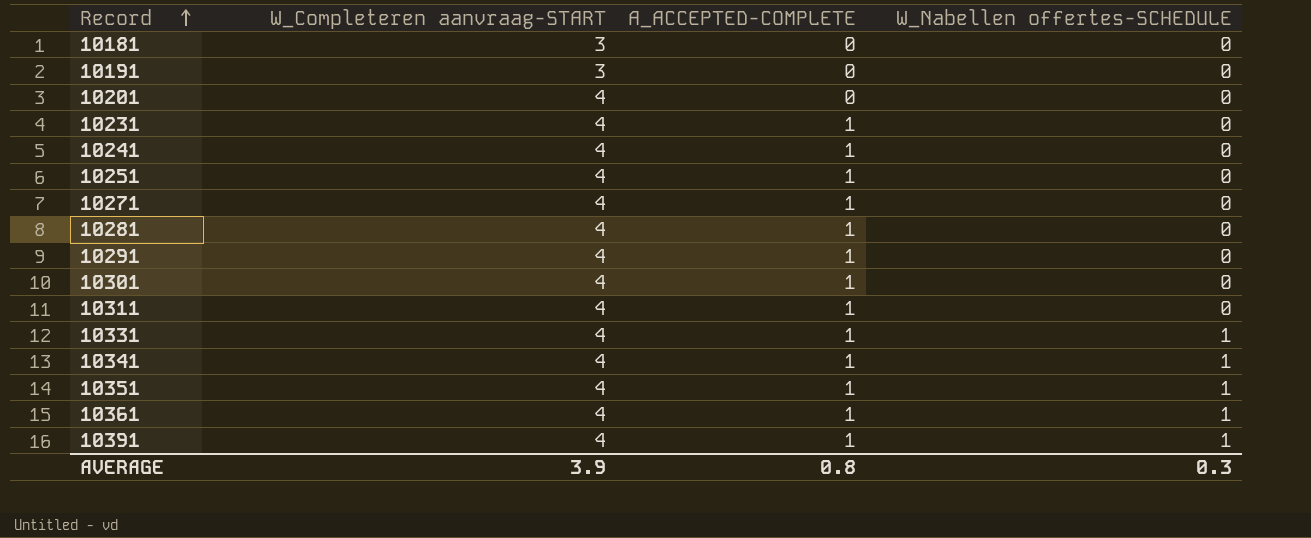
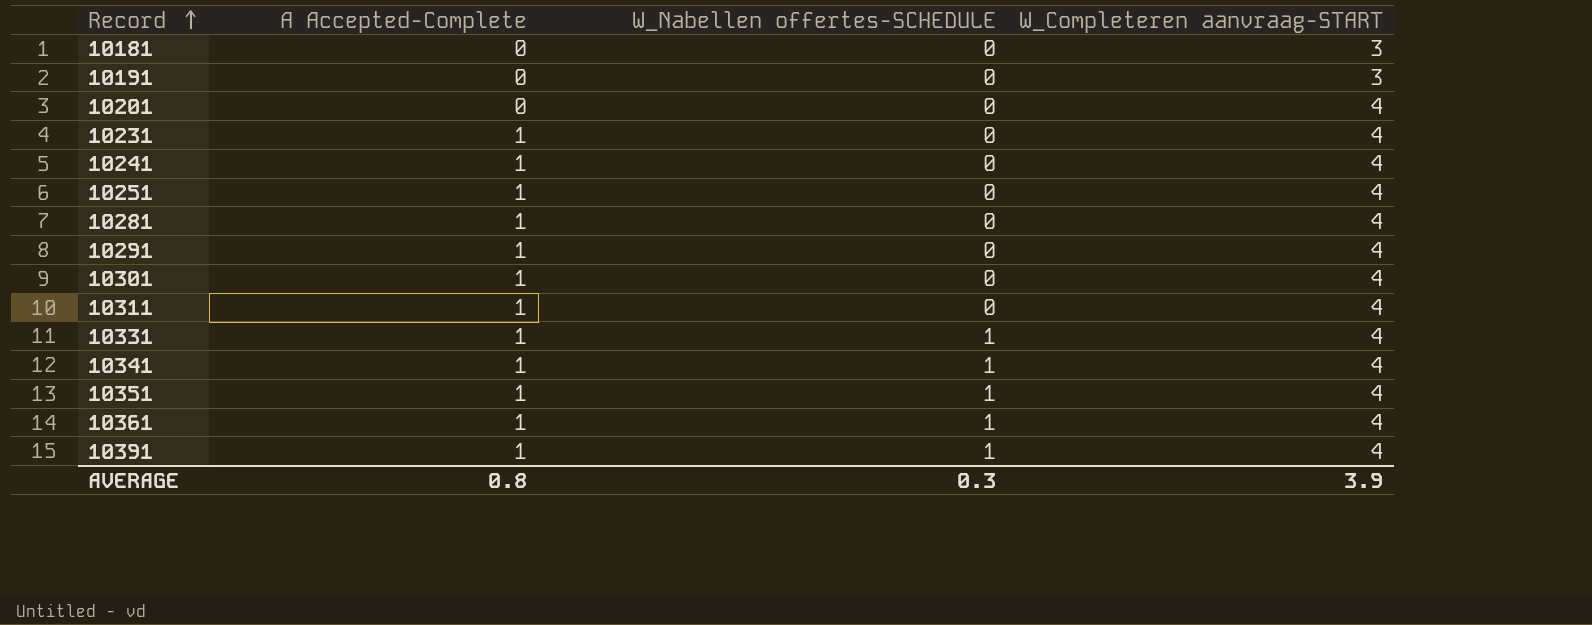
column name: A_ACCEPTED-COMPLETE -> A Accepted-Complete
column W_Completeren aanvraag-START | position: 2 -> 4
row 10271: 4 | 1 | 0 -> none

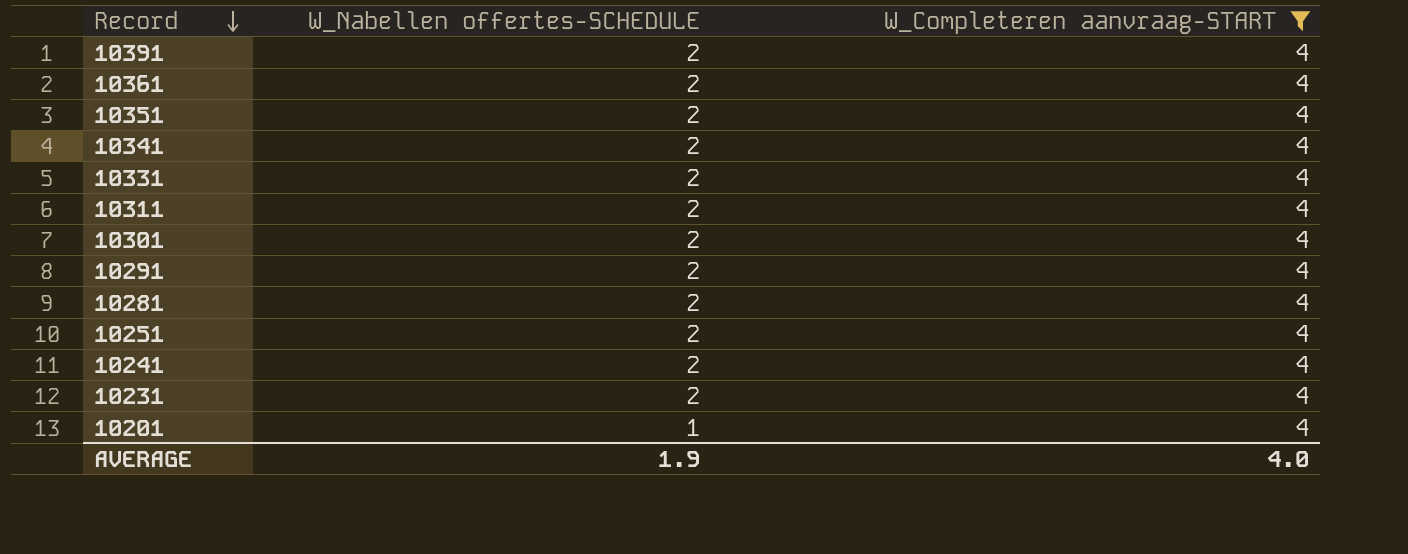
filter: none -> W_Completeren aanvraag-START = 4
row order: Record ascending -> Record descending
column A Accepted-Complete | position: 2 -> none
10391 | W_Nabellen offertes-SCHEDULE: 1 -> 2
10361 | W_Nabellen offertes-SCHEDULE: 1 -> 2
10351 | W_Nabellen offertes-SCHEDULE: 1 -> 2
10341 | W_Nabellen offertes-SCHEDULE: 1 -> 2
10331 | W_Nabellen offertes-SCHEDULE: 1 -> 2
10311 | W_Nabellen offertes-SCHEDULE: 0 -> 2
10301 | W_Nabellen offertes-SCHEDULE: 0 -> 2
10291 | W_Nabellen offertes-SCHEDULE: 0 -> 2
10281 | W_Nabellen offertes-SCHEDULE: 0 -> 2
10251 | W_Nabellen offertes-SCHEDULE: 0 -> 2
10241 | W_Nabellen offertes-SCHEDULE: 0 -> 2
10231 | W_Nabellen offertes-SCHEDULE: 0 -> 2
10201 | W_Nabellen offertes-SCHEDULE: 0 -> 1
AVERAGE | W_Nabellen offertes-SCHEDULE: 0.3 -> 1.9
AVERAGE | W_Completeren aanvraag-START: 3.9 -> 4.0

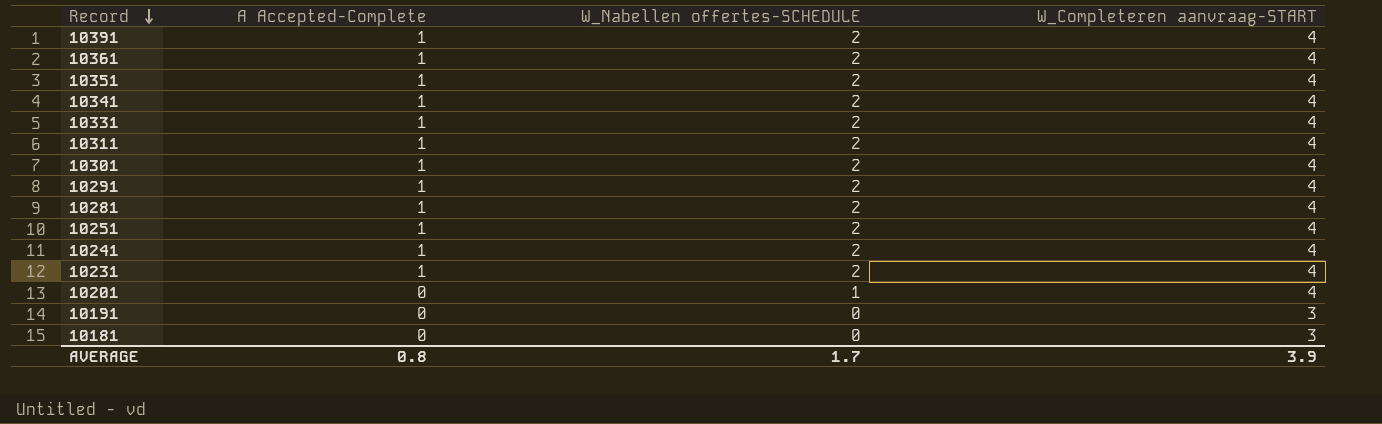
filter: W_Completeren aanvraag-START = 4 -> none
column A Accepted-Complete | position: none -> 2
AVERAGE | W_Nabellen offertes-SCHEDULE: 1.9 -> 1.7
AVERAGE | W_Completeren aanvraag-START: 4.0 -> 3.9

